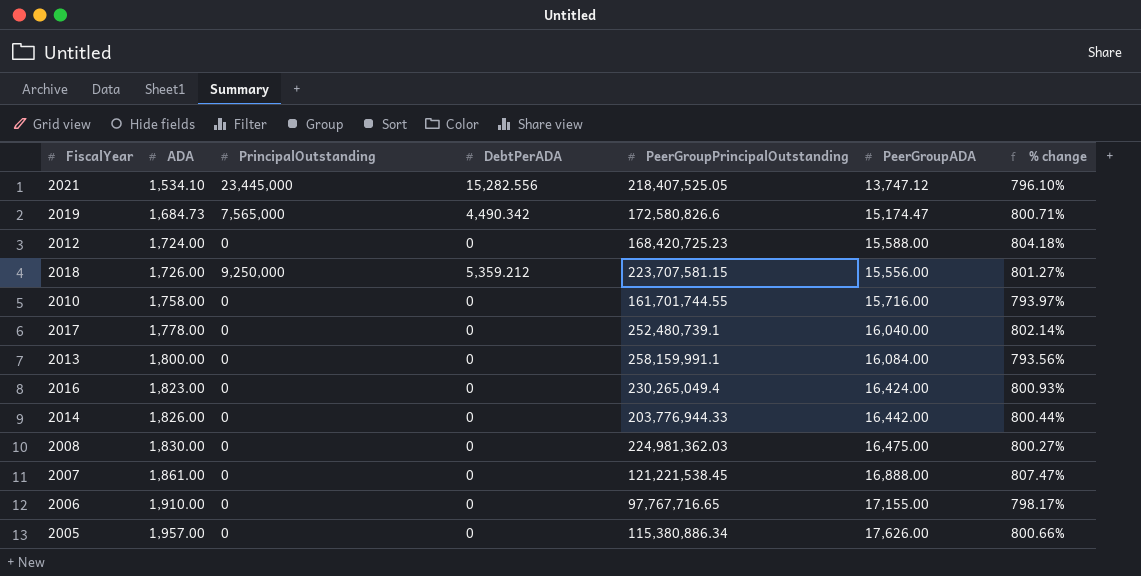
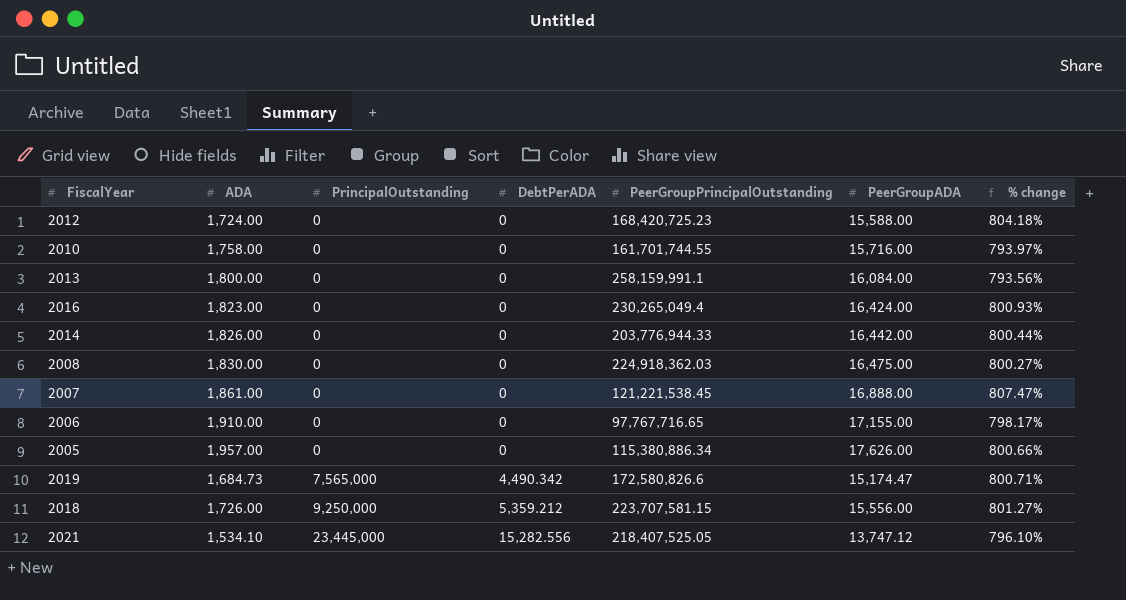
row order: ADA ascending -> PrincipalOutstanding ascending
row 2017: 1,778.00 | 0 | 0 | 252,480,739.1 | 16,040.00 | 802.14% -> none
2008 | PeerGroupPrincipalOutstanding: 224,981,362.03 -> 224,918,362.03

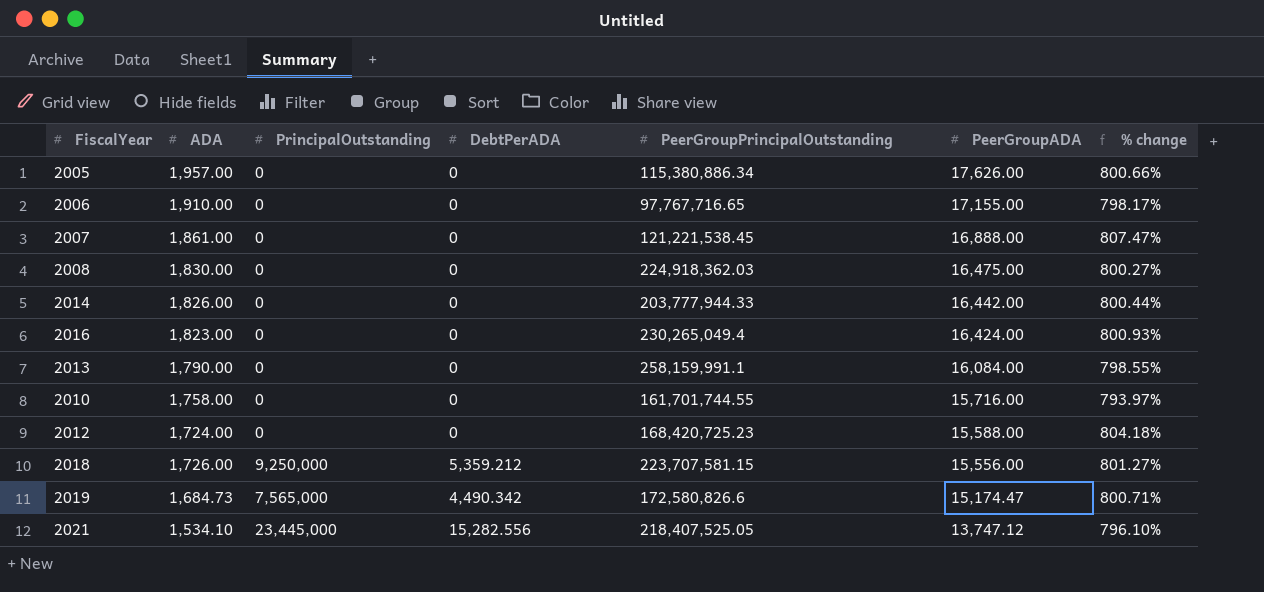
row order: PrincipalOutstanding ascending -> PeerGroupADA descending
2014 | PeerGroupPrincipalOutstanding: 203,776,944.33 -> 203,777,944.33
2013 | ADA: 1,800.00 -> 1,790.00
2013 | % change: 793.56% -> 798.55%

